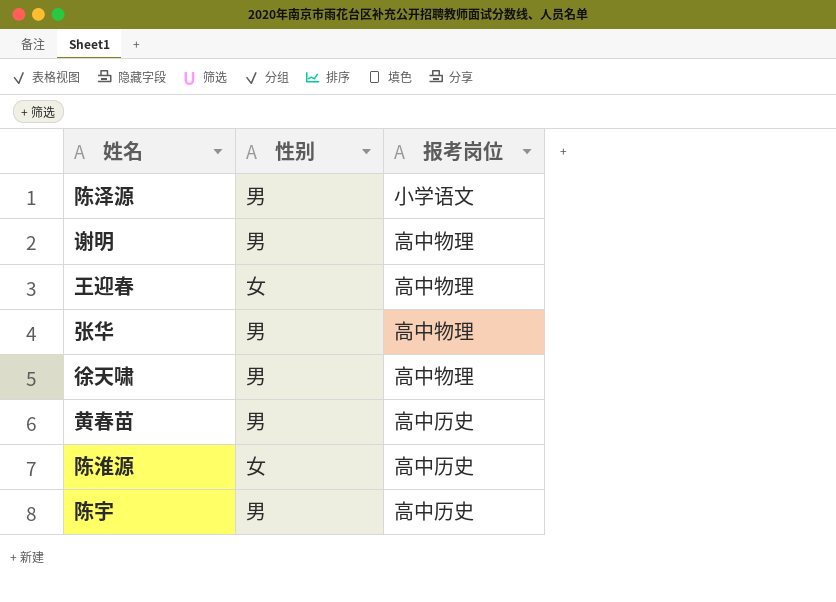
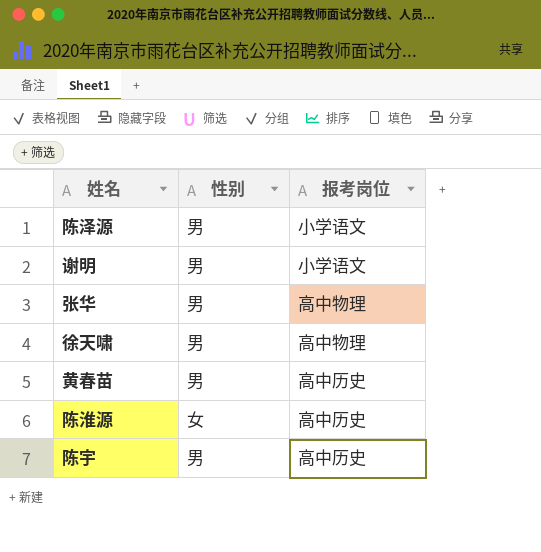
row 王迎春: 女 | 高中物理 -> none
谢明 | 报考岗位: 高中物理 -> 小学语文

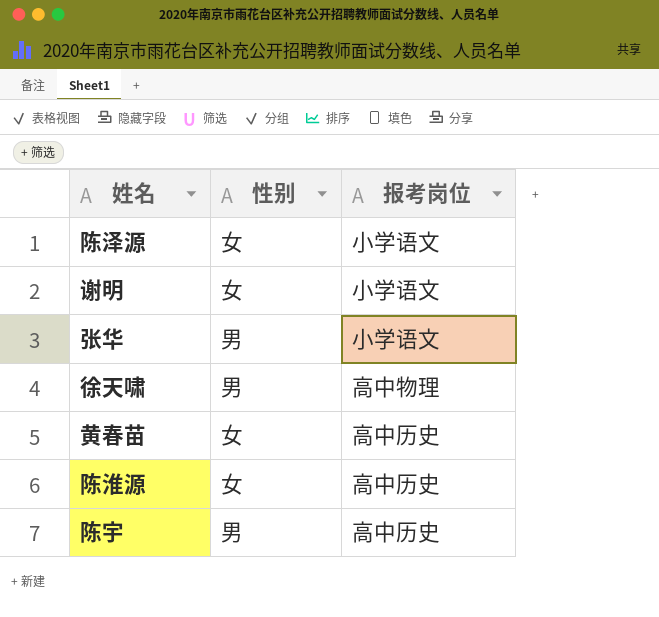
陈泽源 | 性别: 男 -> 女
谢明 | 性别: 男 -> 女
张华 | 报考岗位: 高中物理 -> 小学语文
黄春苗 | 性别: 男 -> 女

